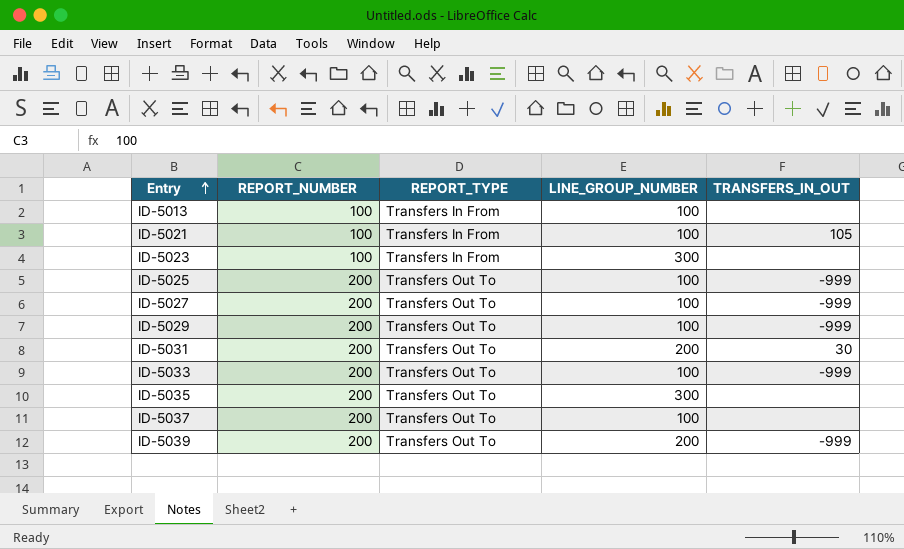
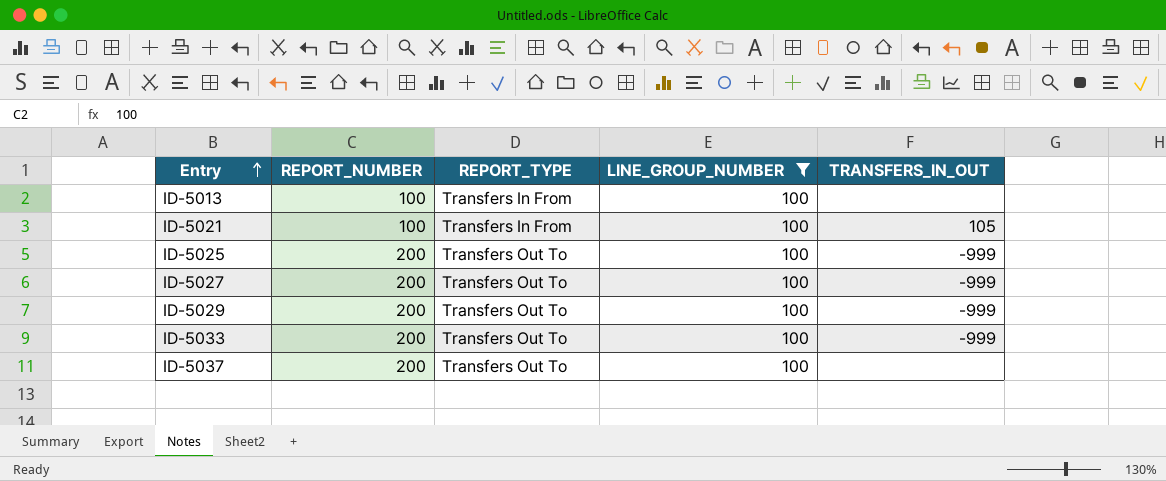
filter: none -> LINE_GROUP_NUMBER = 100

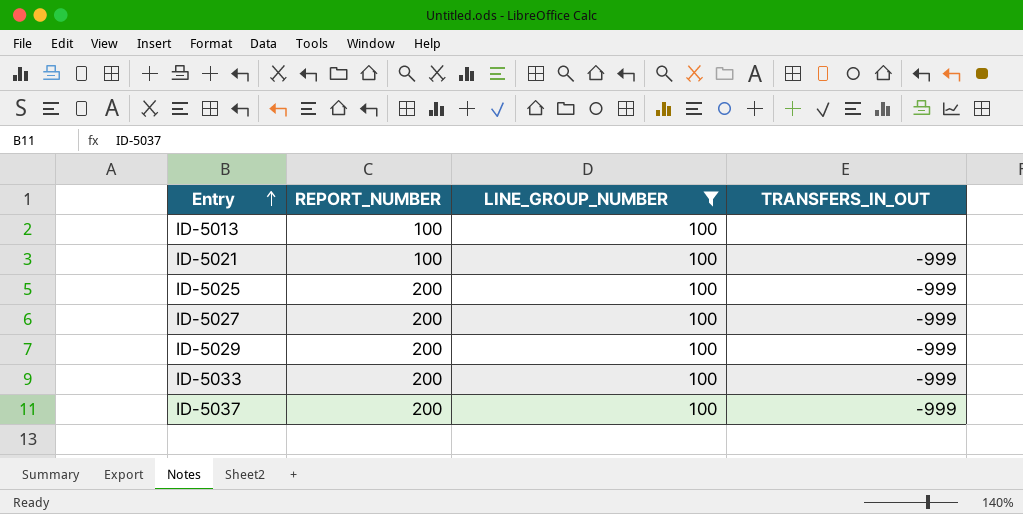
column REPORT_TYPE | position: 3 -> none
ID-5021 | TRANSFERS_IN_OUT: 105 -> -999
ID-5037 | TRANSFERS_IN_OUT: none -> -999

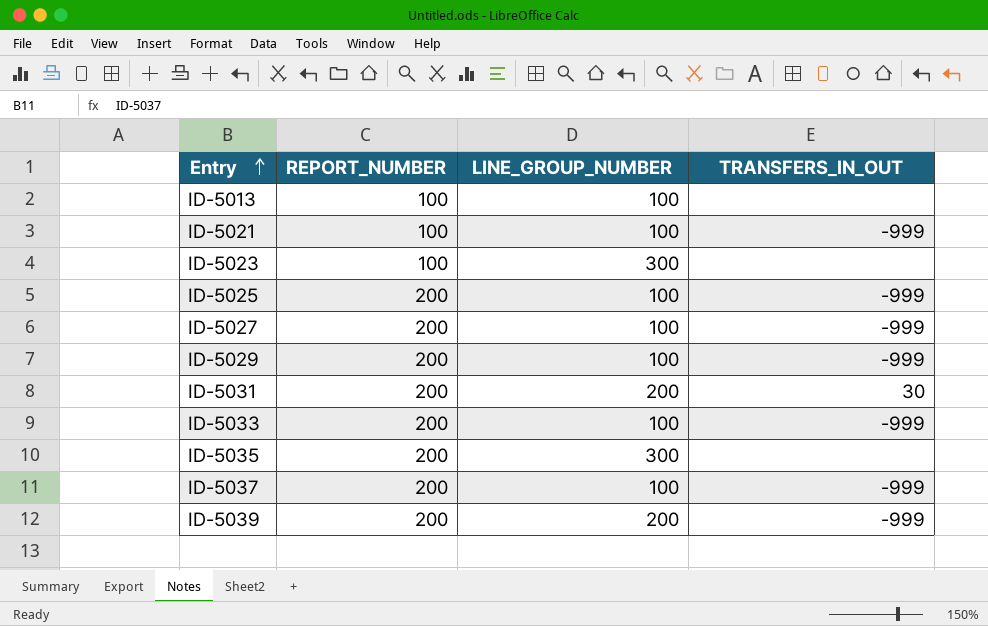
filter: LINE_GROUP_NUMBER = 100 -> none

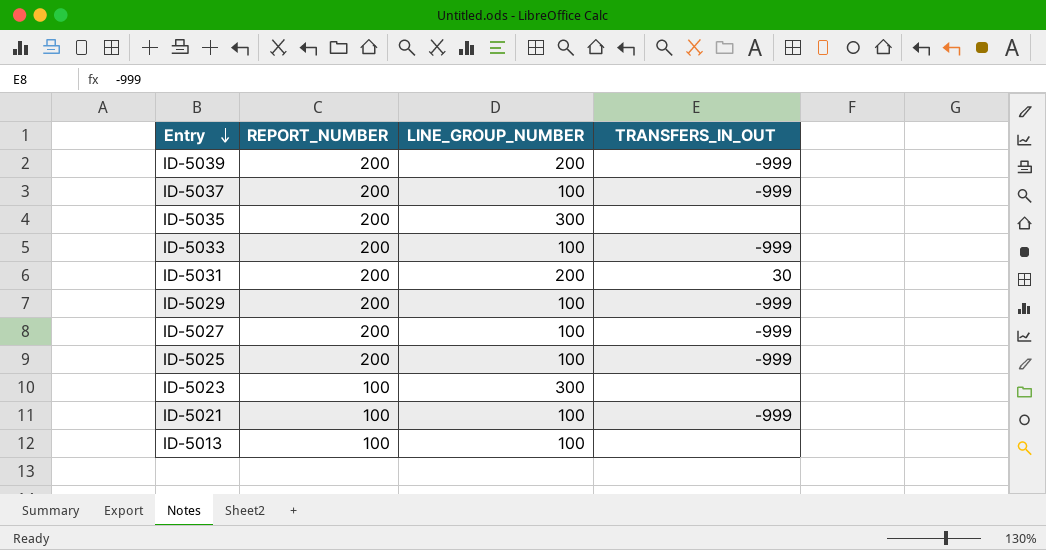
row order: Entry ascending -> Entry descending

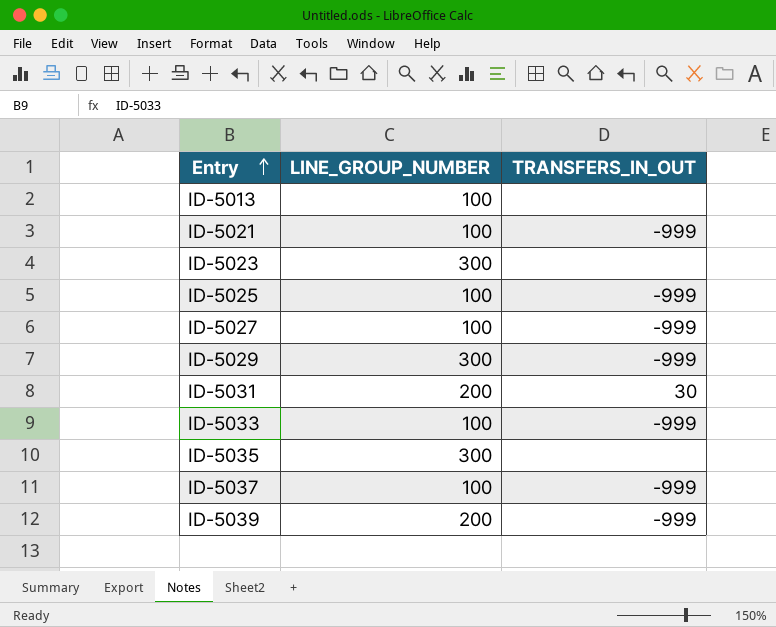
row order: Entry descending -> Entry ascending
column REPORT_NUMBER | position: 2 -> none
ID-5029 | LINE_GROUP_NUMBER: 100 -> 300

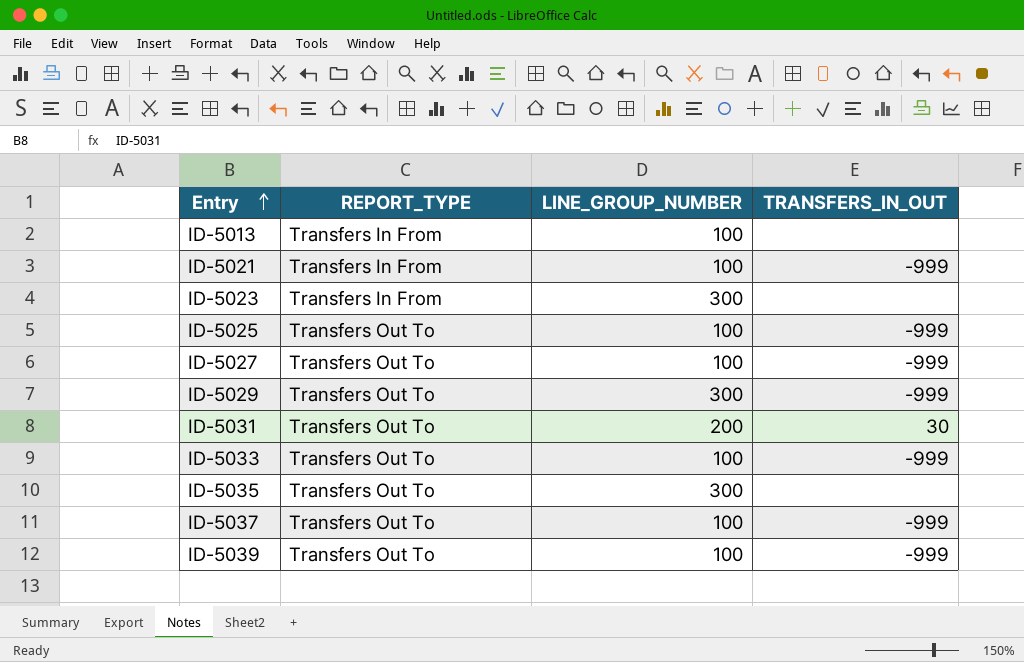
column REPORT_TYPE | position: none -> 2
ID-5039 | LINE_GROUP_NUMBER: 200 -> 100

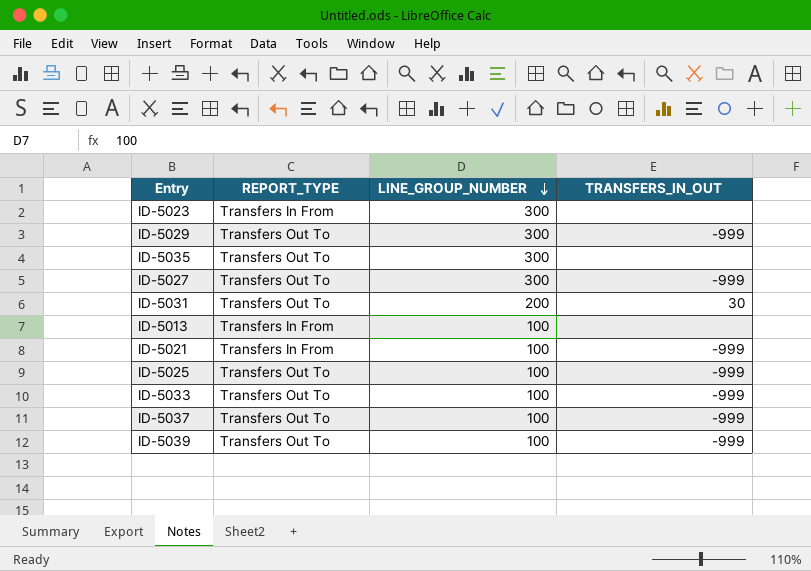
row order: Entry ascending -> LINE_GROUP_NUMBER descending
ID-5027 | LINE_GROUP_NUMBER: 100 -> 300

